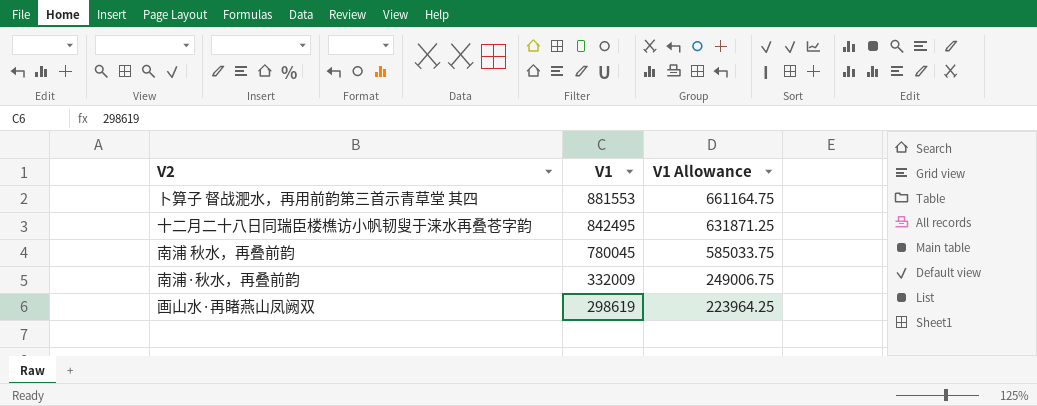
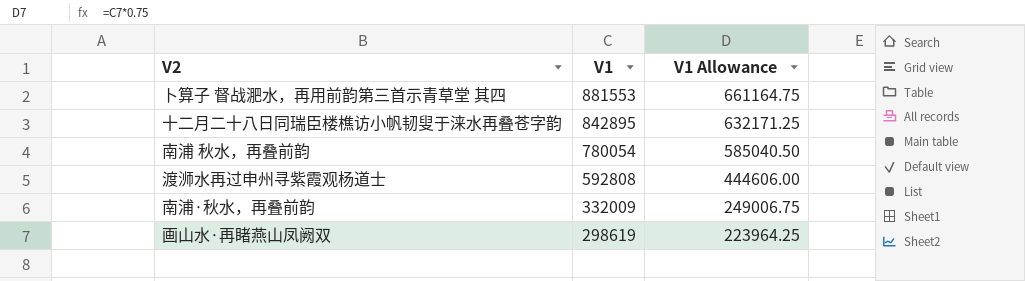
十二月二十八日同瑞臣楼樵访小帆韧叟于涞水再叠苍字韵 | V1: 842495 -> 842895
十二月二十八日同瑞臣楼樵访小帆韧叟于涞水再叠苍字韵 | V1 Allowance: 631871.25 -> 632171.25
南浦 秋水，再叠前韵 | V1: 780045 -> 780054
南浦 秋水，再叠前韵 | V1 Allowance: 585033.75 -> 585040.50
row 渡浉水再过申州寻紫霞观杨道士: none -> 592808 | 444606.00

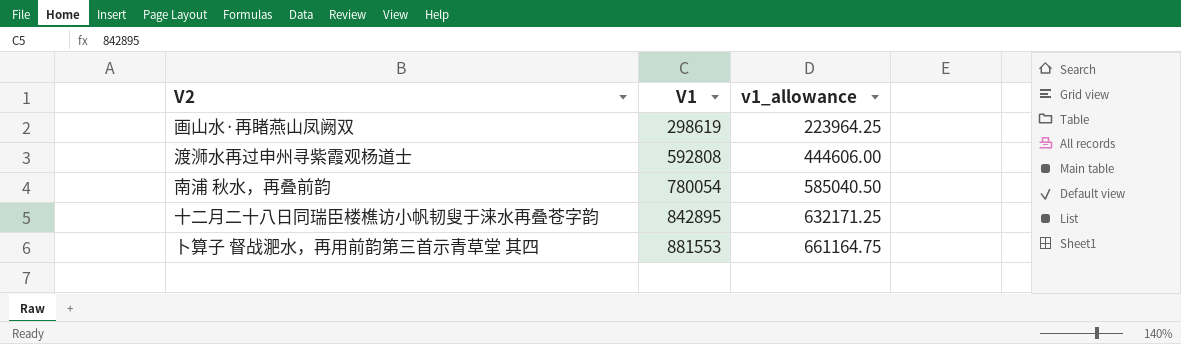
row order: V1 descending -> V1 ascending
column name: V1 Allowance -> v1_allowance
row 南浦·秋水，再叠前韵: 332009 | 249006.75 -> none

